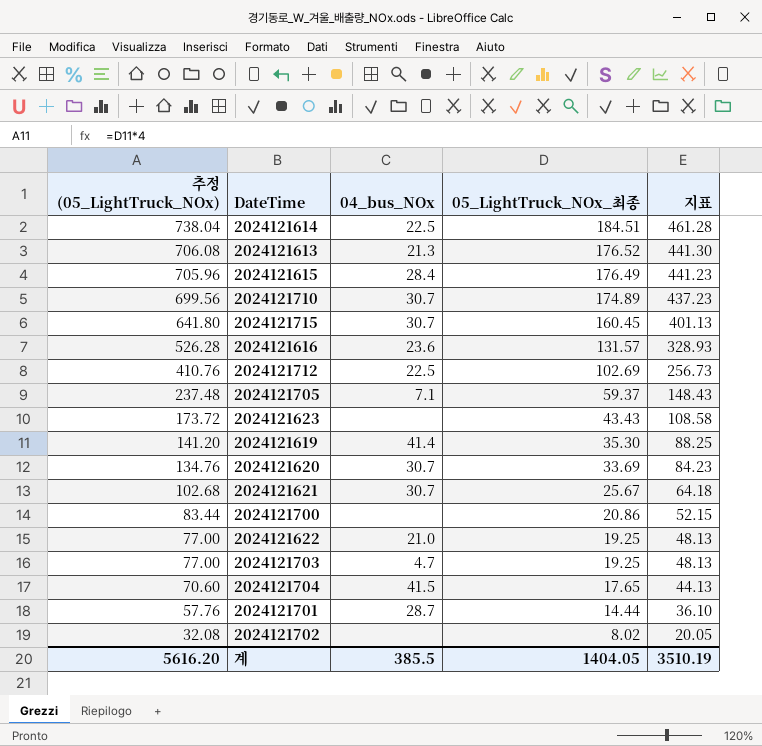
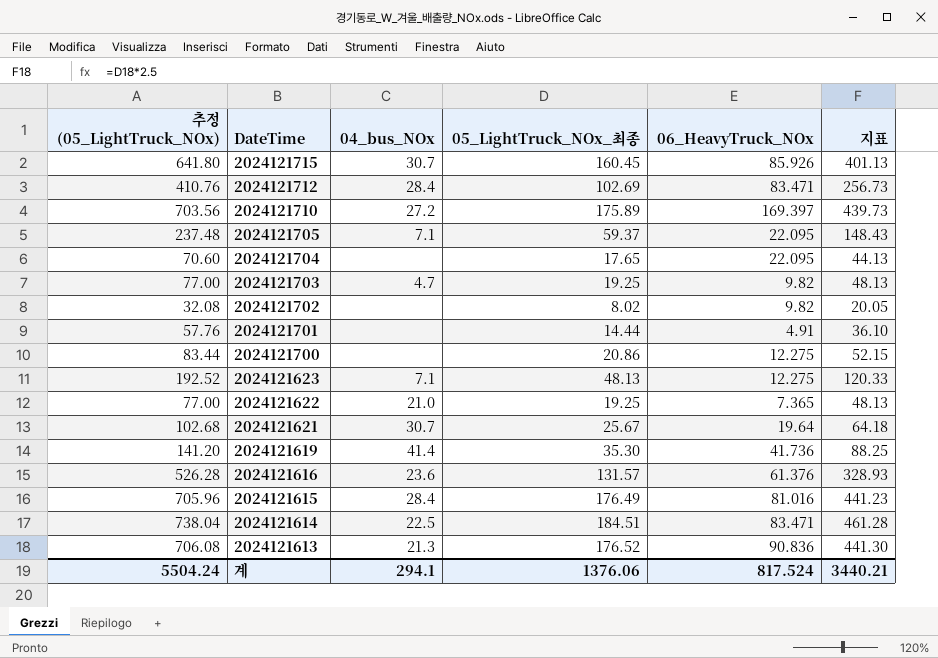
row order: 추정 (05_LightTruck_NOx) descending -> DateTime descending
column 06_HeavyTruck_NOx | position: none -> 5
row 2024121620: 134.76 | 30.7 | 33.69 | 84.23 -> none
2024121712 | 04_bus_NOx: 22.5 -> 28.4
2024121710 | 추정 (05_LightTruck_NOx): 699.56 -> 703.56
2024121710 | 04_bus_NOx: 30.7 -> 27.2
2024121710 | 05_LightTruck_NOx_최종: 174.89 -> 175.89
2024121710 | 지표: 437.23 -> 439.73
2024121704 | 04_bus_NOx: 41.5 -> none
2024121701 | 04_bus_NOx: 28.7 -> none
2024121623 | 추정 (05_LightTruck_NOx): 173.72 -> 192.52
2024121623 | 04_bus_NOx: none -> 7.1
2024121623 | 05_LightTruck_NOx_최종: 43.43 -> 48.13
2024121623 | 지표: 108.58 -> 120.33
계 | 추정 (05_LightTruck_NOx): 5616.20 -> 5504.24
계 | 04_bus_NOx: 385.5 -> 294.1
계 | 05_LightTruck_NOx_최종: 1404.05 -> 1376.06
계 | 지표: 3510.19 -> 3440.21

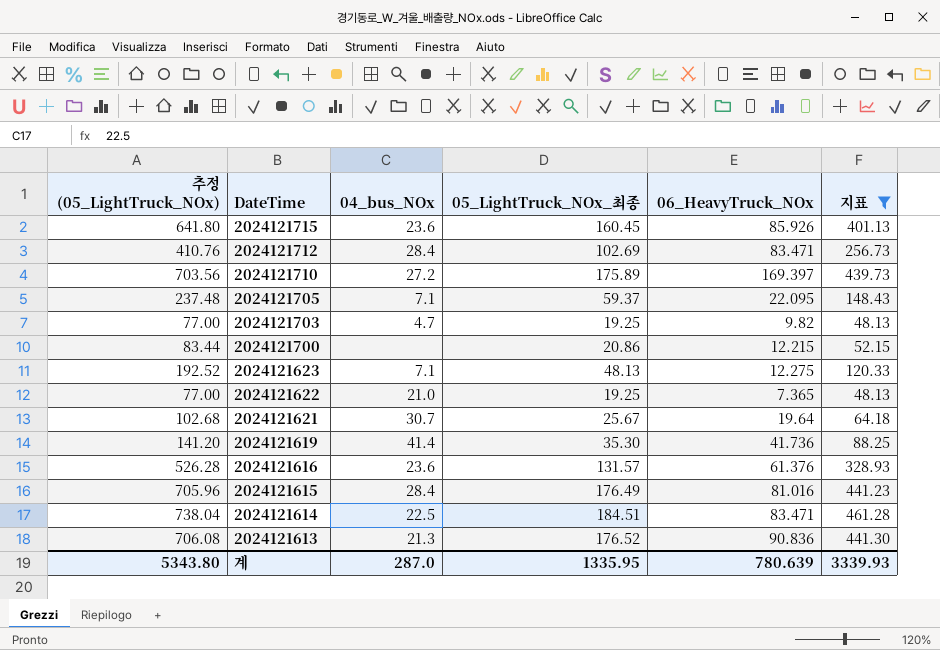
filter: none -> 지표 >= 48.13
2024121715 | 04_bus_NOx: 30.7 -> 23.6
2024121700 | 06_HeavyTruck_NOx: 12.275 -> 12.215
계 | 추정 (05_LightTruck_NOx): 5504.24 -> 5343.80
계 | 04_bus_NOx: 294.1 -> 287.0
계 | 05_LightTruck_NOx_최종: 1376.06 -> 1335.95
계 | 06_HeavyTruck_NOx: 817.524 -> 780.639
계 | 지표: 3440.21 -> 3339.93

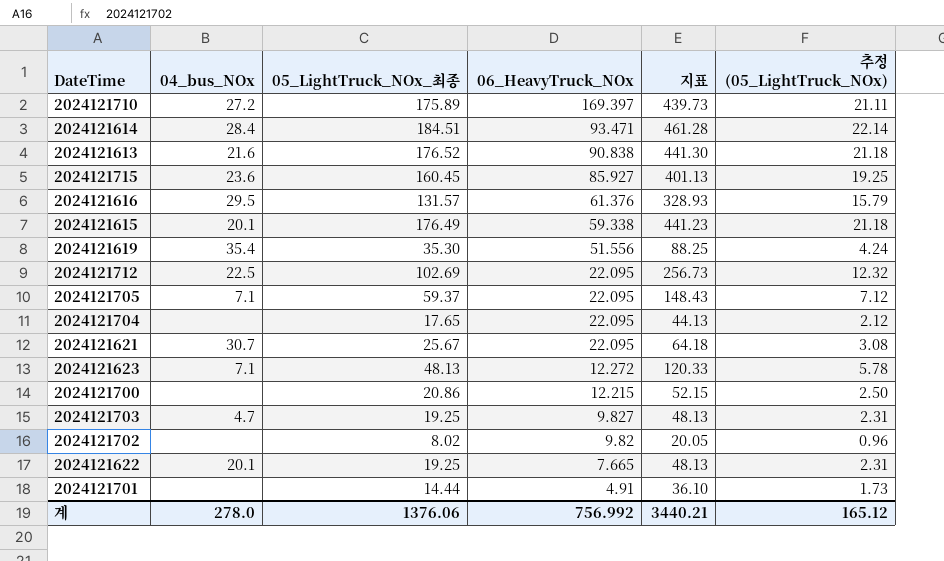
filter: 지표 >= 48.13 -> none
row order: DateTime descending -> 06_HeavyTruck_NOx descending
column 추정 (05_LightTruck_NOx) | formula: [05_LightTruck_NOx_최종] * 4 -> [05_LightTruck_NOx_최종] * 0.12
column 추정 (05_LightTruck_NOx) | position: 1 -> 6
2024121614 | 04_bus_NOx: 22.5 -> 28.4
2024121614 | 06_HeavyTruck_NOx: 83.471 -> 93.471
2024121613 | 04_bus_NOx: 21.3 -> 21.6
2024121613 | 06_HeavyTruck_NOx: 90.836 -> 90.838
2024121715 | 06_HeavyTruck_NOx: 85.926 -> 85.927
2024121616 | 04_bus_NOx: 23.6 -> 29.5
2024121615 | 04_bus_NOx: 28.4 -> 20.1
2024121615 | 06_HeavyTruck_NOx: 81.016 -> 59.338
2024121619 | 04_bus_NOx: 41.4 -> 35.4
2024121619 | 06_HeavyTruck_NOx: 41.736 -> 51.556
2024121712 | 04_bus_NOx: 28.4 -> 22.5
2024121712 | 06_HeavyTruck_NOx: 83.471 -> 22.095
2024121621 | 06_HeavyTruck_NOx: 19.64 -> 22.095
2024121623 | 06_HeavyTruck_NOx: 12.275 -> 12.272
2024121703 | 06_HeavyTruck_NOx: 9.82 -> 9.827
2024121622 | 04_bus_NOx: 21.0 -> 20.1
2024121622 | 06_HeavyTruck_NOx: 7.365 -> 7.665
계 | 04_bus_NOx: 287.0 -> 278.0
계 | 05_LightTruck_NOx_최종: 1335.95 -> 1376.06
계 | 06_HeavyTruck_NOx: 780.639 -> 756.992
계 | 지표: 3339.93 -> 3440.21
계 | 추정 (05_LightTruck_NOx): 5343.80 -> 165.12

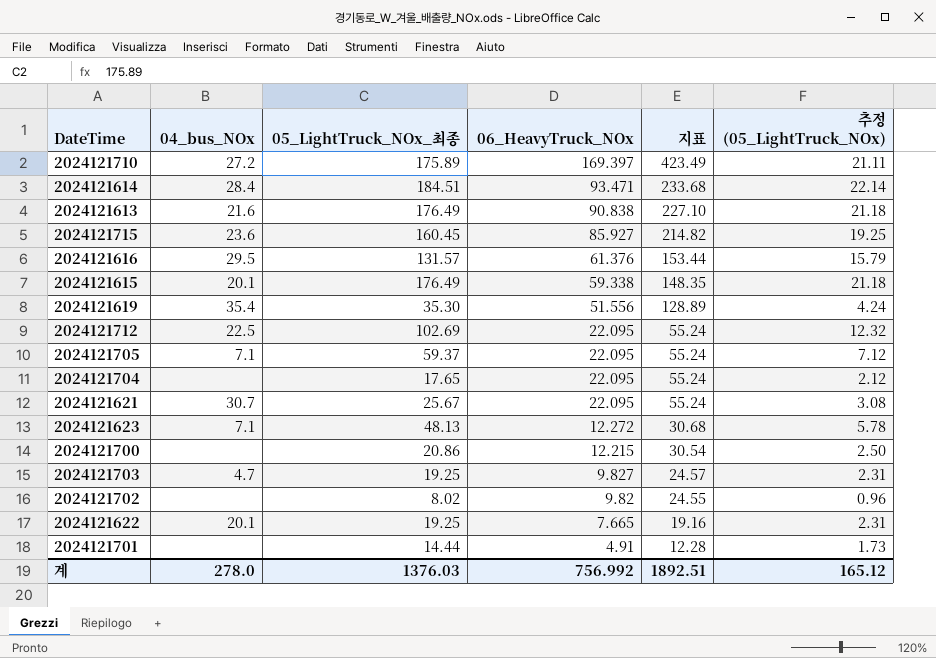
column 지표 | formula: [05_LightTruck_NOx_최종] * 2.5 -> [06_HeavyTruck_NOx] * 2.5
2024121613 | 05_LightTruck_NOx_최종: 176.52 -> 176.49
계 | 05_LightTruck_NOx_최종: 1376.06 -> 1376.03
계 | 지표: 3440.21 -> 1892.51

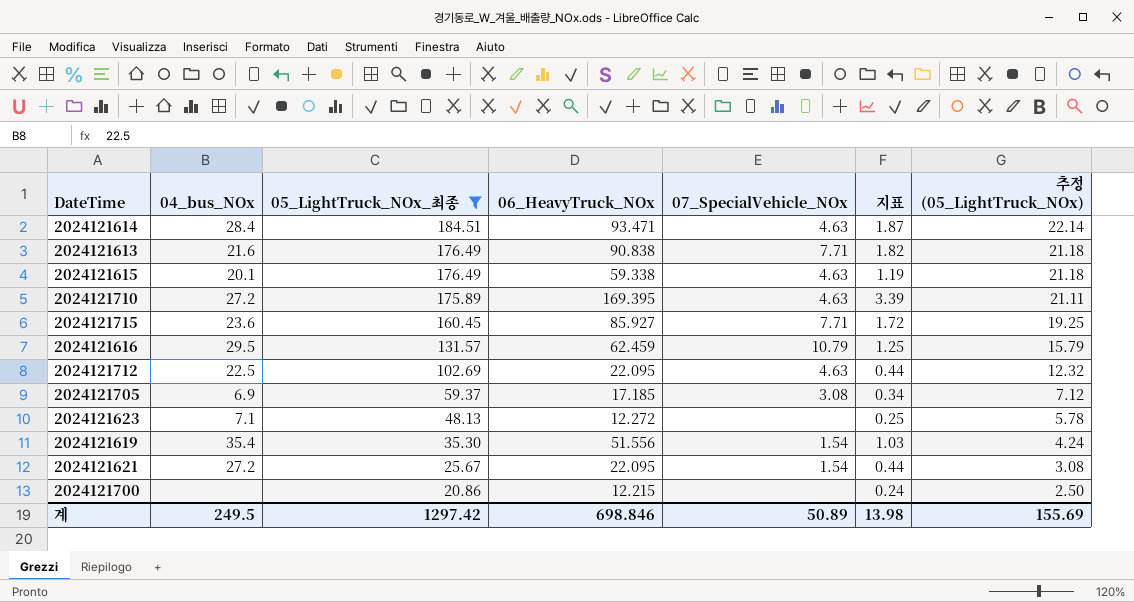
filter: none -> 05_LightTruck_NOx_최종 >= 20.86
row order: 06_HeavyTruck_NOx descending -> 05_LightTruck_NOx_최종 descending
column 07_SpecialVehicle_NOx | position: none -> 5
column 지표 | formula: [06_HeavyTruck_NOx] * 2.5 -> [06_HeavyTruck_NOx] * 0.02
2024121710 | 06_HeavyTruck_NOx: 169.397 -> 169.395
2024121616 | 06_HeavyTruck_NOx: 61.376 -> 62.459
2024121705 | 04_bus_NOx: 7.1 -> 6.9
2024121705 | 06_HeavyTruck_NOx: 22.095 -> 17.185
2024121621 | 04_bus_NOx: 30.7 -> 27.2
계 | 04_bus_NOx: 278.0 -> 249.5
계 | 05_LightTruck_NOx_최종: 1376.03 -> 1297.42
계 | 06_HeavyTruck_NOx: 756.992 -> 698.846
계 | 지표: 1892.51 -> 13.98
계 | 추정 (05_LightTruck_NOx): 165.12 -> 155.69

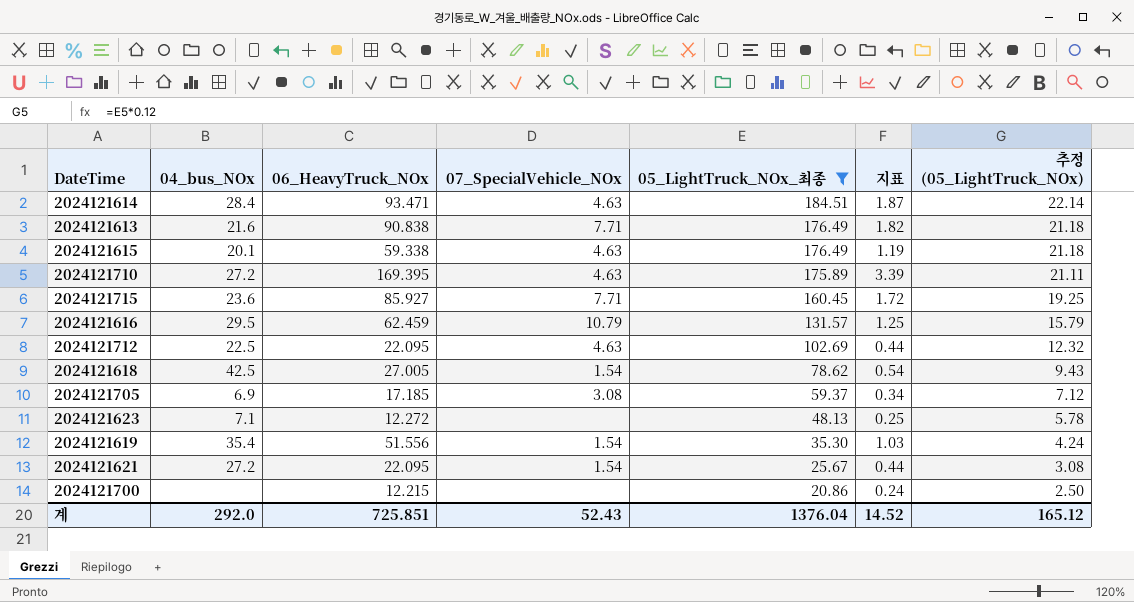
column 05_LightTruck_NOx_최종 | position: 3 -> 5
row 2024121618: none -> 42.5 | 27.005 | 1.54 | 78.62 | 0.54 | 9.43
계 | 04_bus_NOx: 249.5 -> 292.0
계 | 06_HeavyTruck_NOx: 698.846 -> 725.851
계 | 07_SpecialVehicle_NOx: 50.89 -> 52.43
계 | 05_LightTruck_NOx_최종: 1297.42 -> 1376.04
계 | 지표: 13.98 -> 14.52
계 | 추정 (05_LightTruck_NOx): 155.69 -> 165.12

